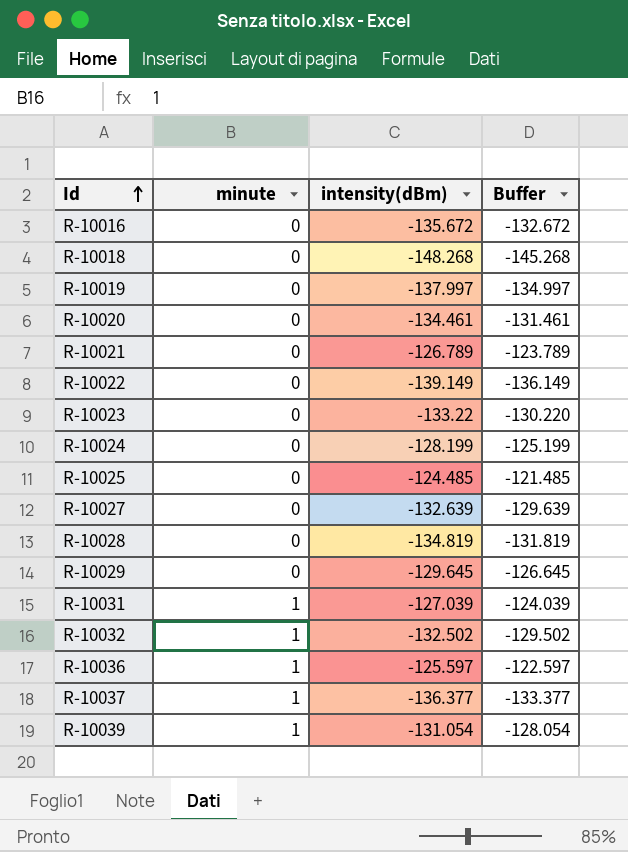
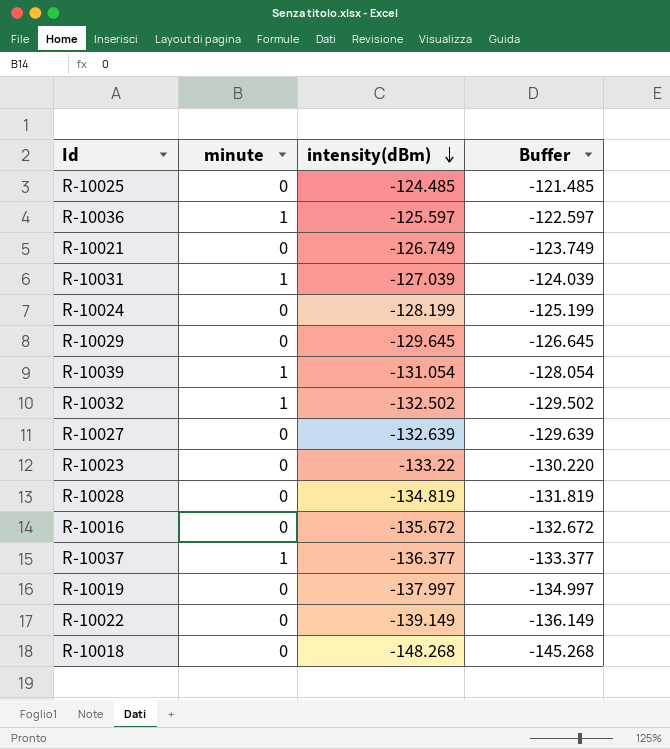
row order: Id ascending -> intensity(dBm) descending
row R-10020: 0 | -134.461 | -131.461 -> none
R-10021 | intensity(dBm): -126.789 -> -126.749
R-10021 | Buffer: -123.789 -> -123.749

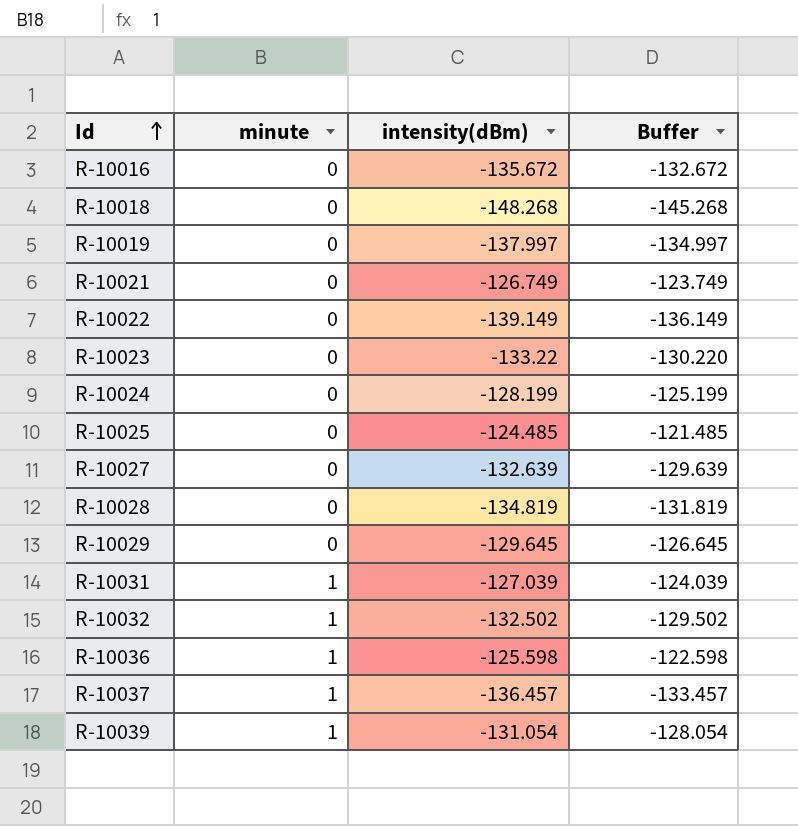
row order: intensity(dBm) descending -> Id ascending
R-10036 | intensity(dBm): -125.597 -> -125.598
R-10036 | Buffer: -122.597 -> -122.598
R-10037 | intensity(dBm): -136.377 -> -136.457
R-10037 | Buffer: -133.377 -> -133.457

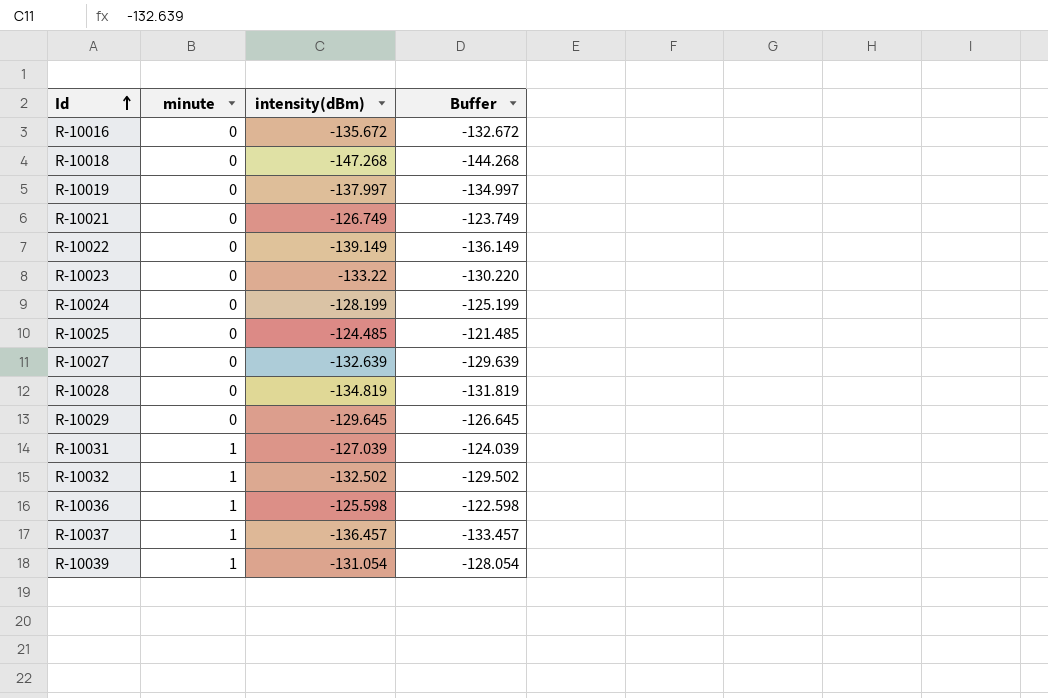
R-10018 | intensity(dBm): -148.268 -> -147.268
R-10018 | Buffer: -145.268 -> -144.268

